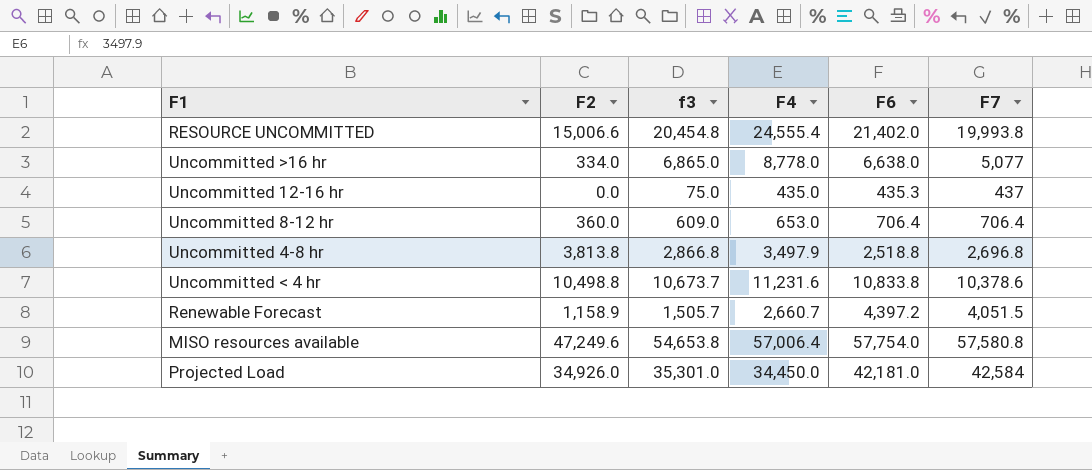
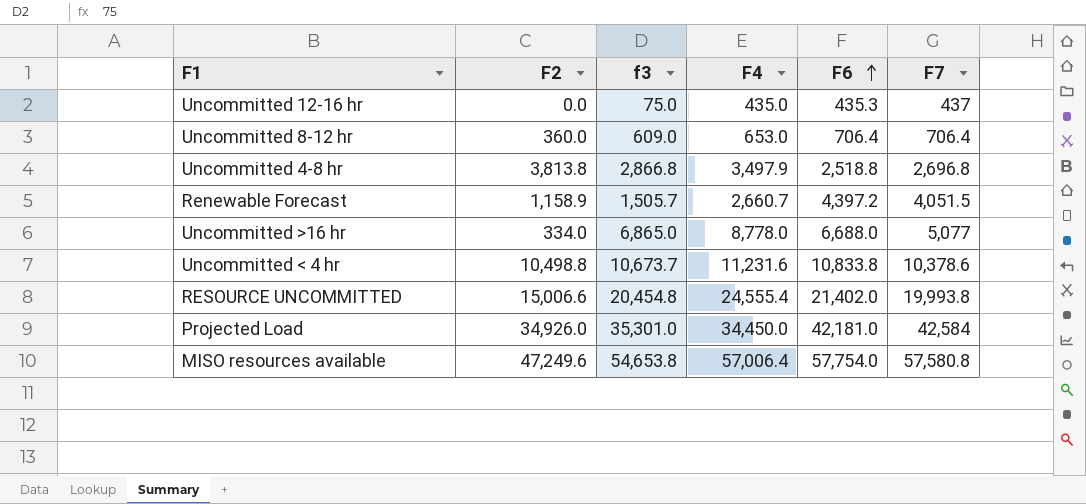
row order: none -> F6 ascending
Uncommitted >16 hr | F6: 6,638.0 -> 6,688.0

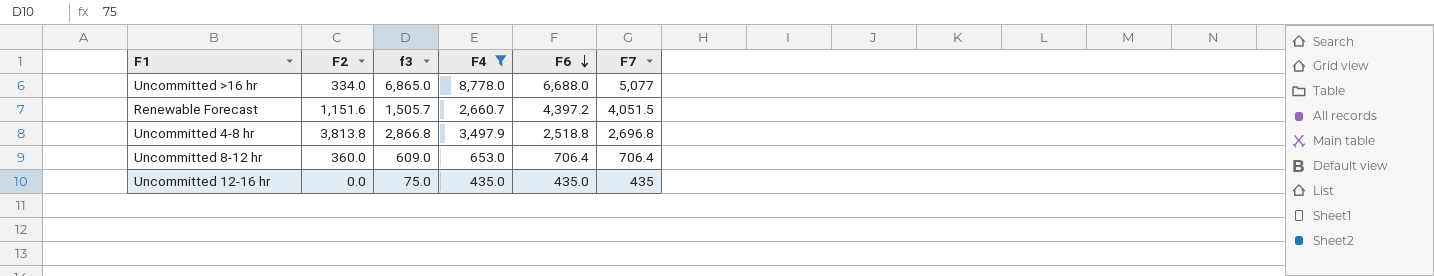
filter: none -> F4 <= 8,778.0
row order: F6 ascending -> F6 descending
Renewable Forecast | F2: 1,158.9 -> 1,151.6
Uncommitted 12-16 hr | F6: 435.3 -> 435.0
Uncommitted 12-16 hr | F7: 437 -> 435

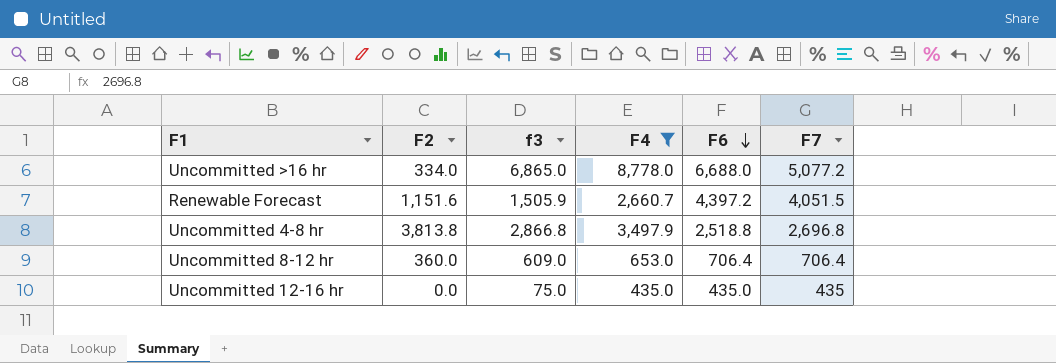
Uncommitted >16 hr | F7: 5,077 -> 5,077.2
Renewable Forecast | f3: 1,505.7 -> 1,505.9

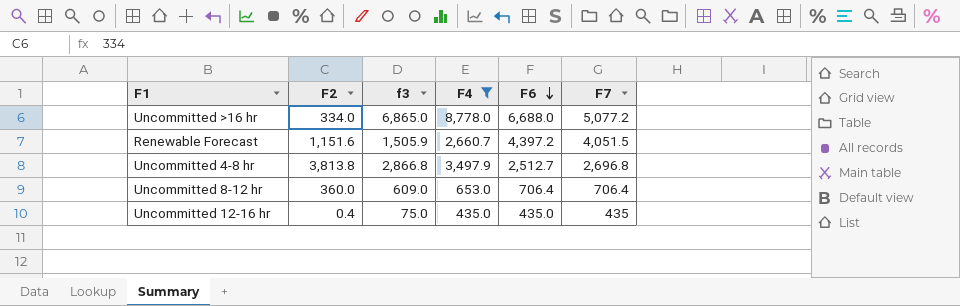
Uncommitted 4-8 hr | F6: 2,518.8 -> 2,512.7
Uncommitted 12-16 hr | F2: 0.0 -> 0.4

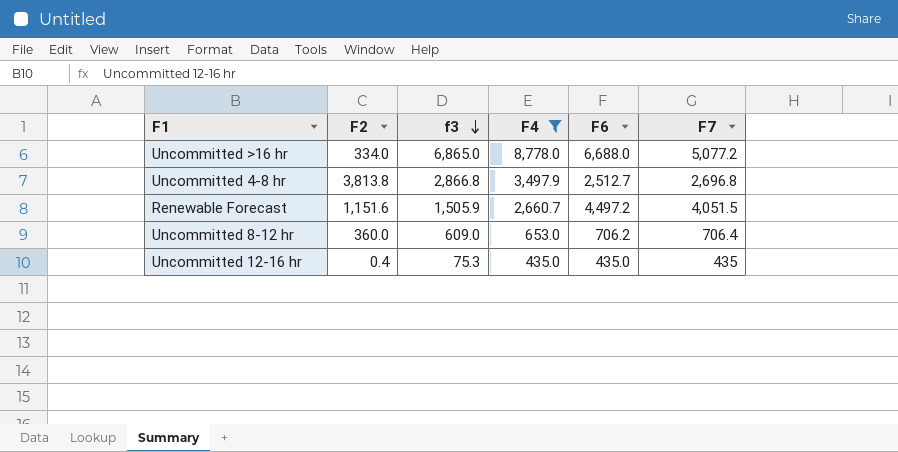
row order: F6 descending -> f3 descending
Renewable Forecast | F6: 4,397.2 -> 4,497.2
Uncommitted 8-12 hr | F6: 706.4 -> 706.2
Uncommitted 12-16 hr | f3: 75.0 -> 75.3

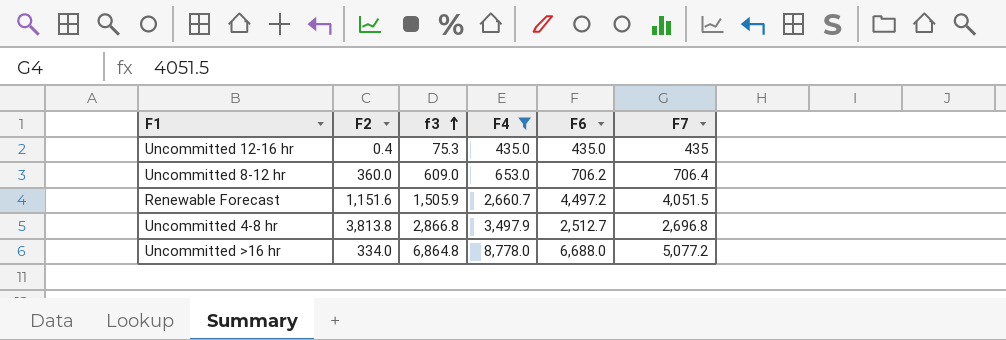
row order: f3 descending -> f3 ascending
Uncommitted >16 hr | f3: 6,865.0 -> 6,864.8

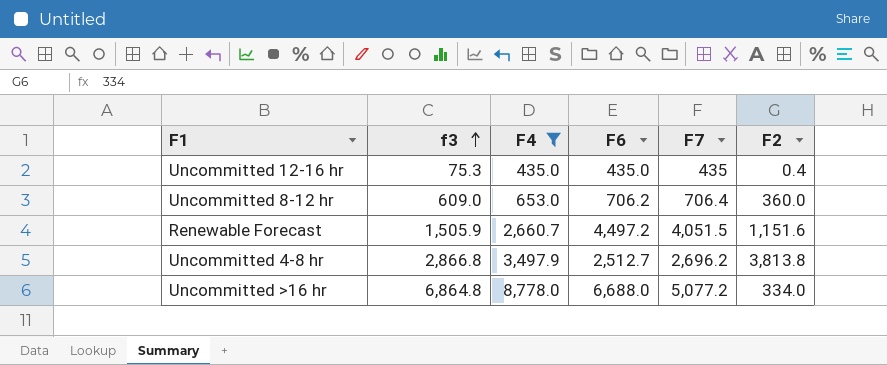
column F2 | position: 2 -> 6
Uncommitted 4-8 hr | F7: 2,696.8 -> 2,696.2

